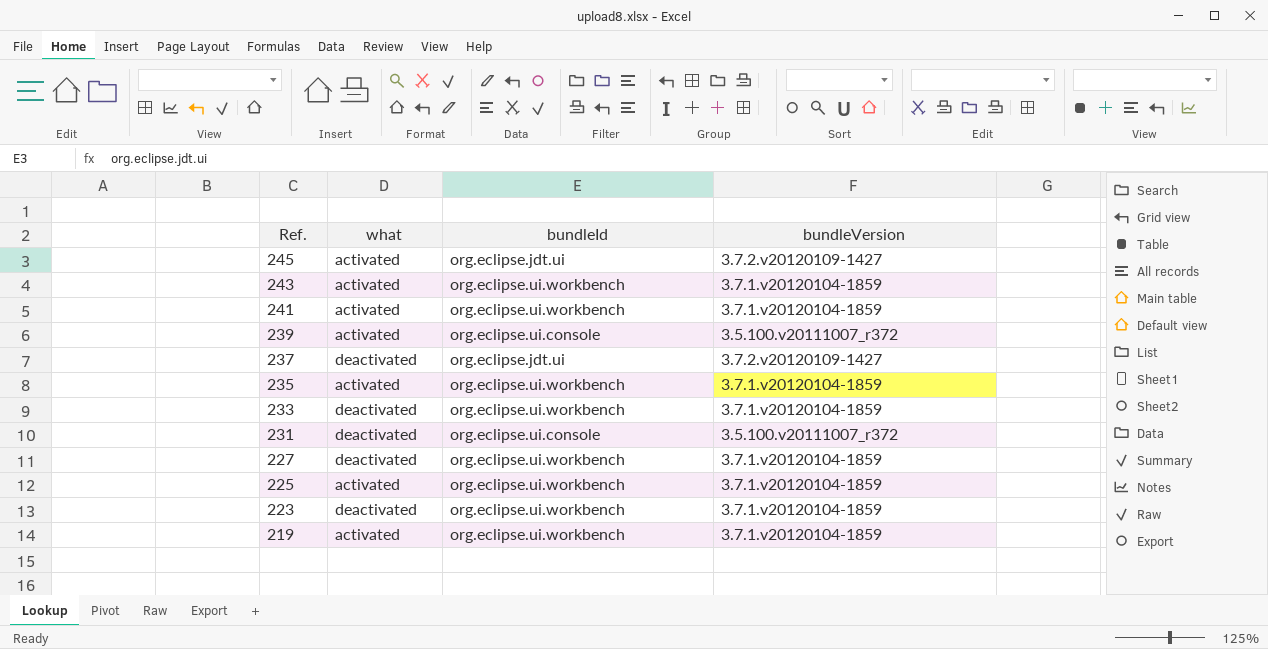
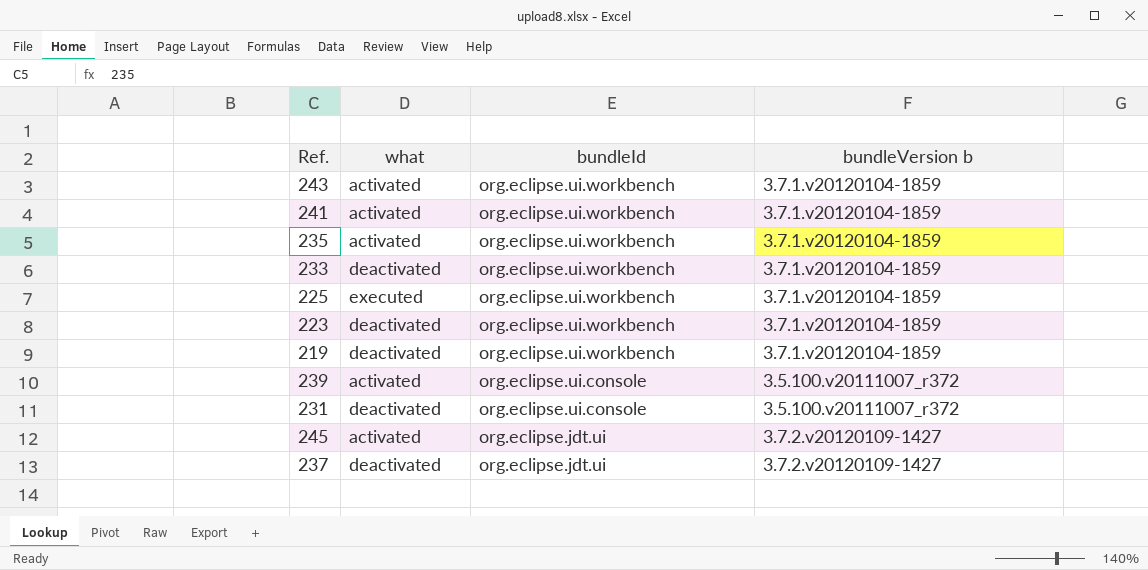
row order: Ref. descending -> bundleId descending
column name: bundleVersion -> bundleVersion b
row 227: deactivated | org.eclipse.ui.workbench | 3.7.1.v20120104-1859 -> none
225 | what: activated -> executed
219 | what: activated -> deactivated

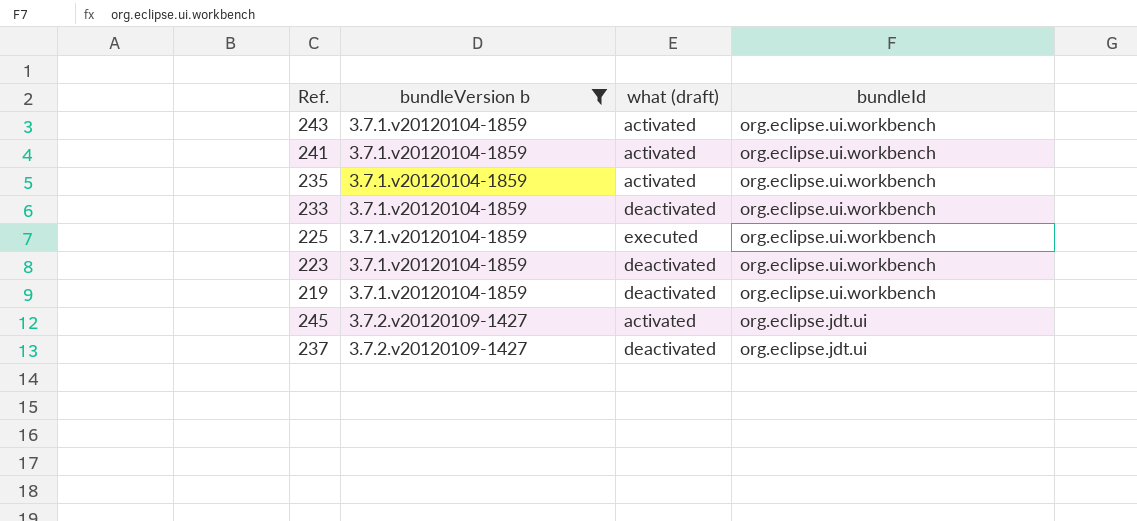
filter: none -> bundleVersion b != 3.5.100.v20111007_r372
column bundleVersion b | position: 4 -> 2
column name: what -> what (draft)

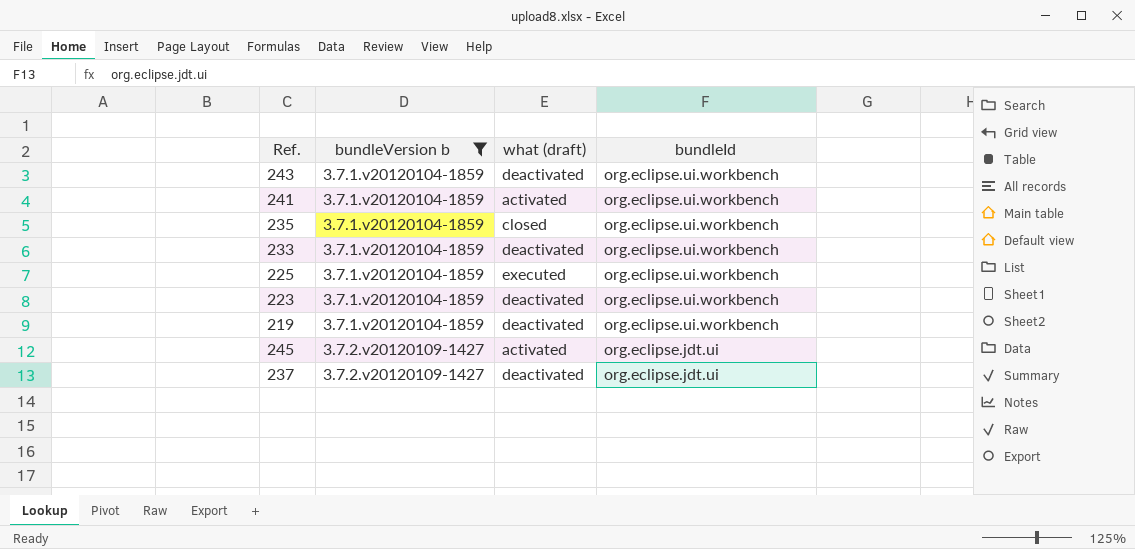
243 | what (draft): activated -> deactivated
235 | what (draft): activated -> closed

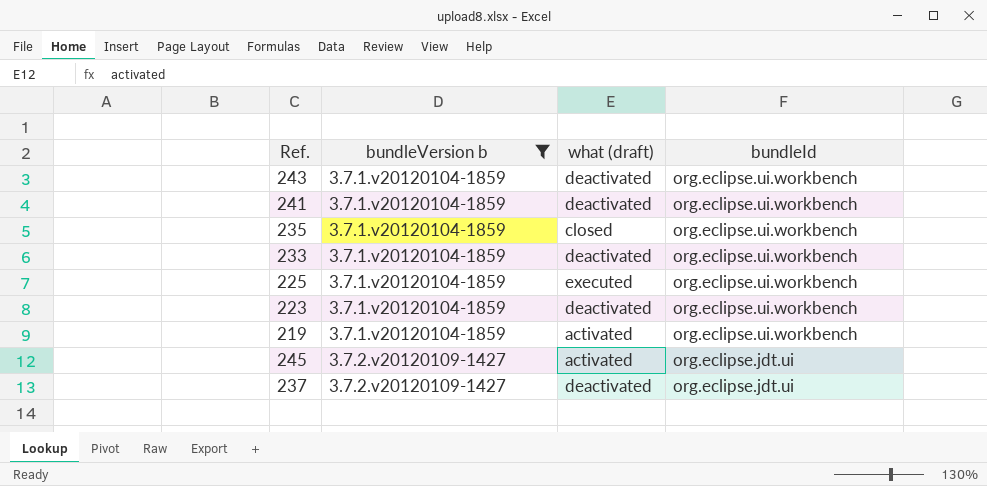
241 | what (draft): activated -> deactivated
219 | what (draft): deactivated -> activated

